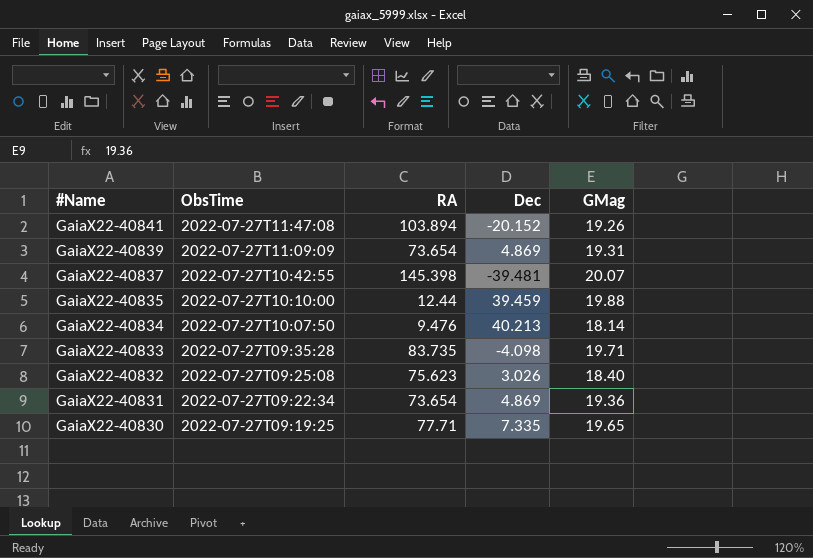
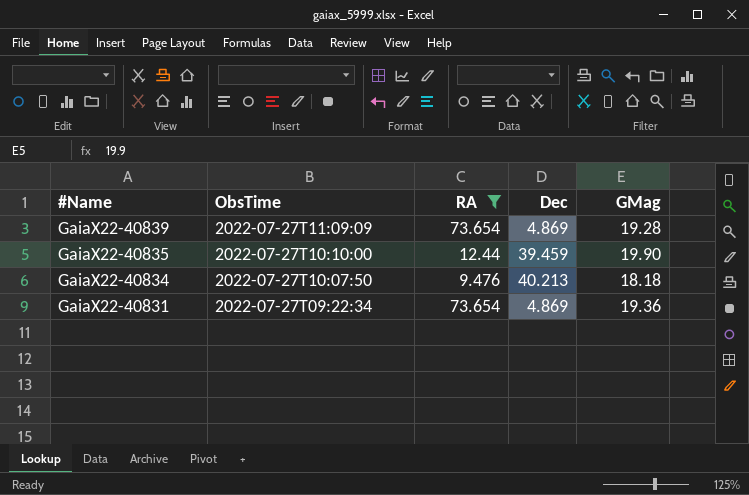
filter: none -> RA <= 73.654
GaiaX22-40839 | GMag: 19.31 -> 19.28
GaiaX22-40835 | GMag: 19.88 -> 19.90
GaiaX22-40834 | GMag: 18.14 -> 18.18

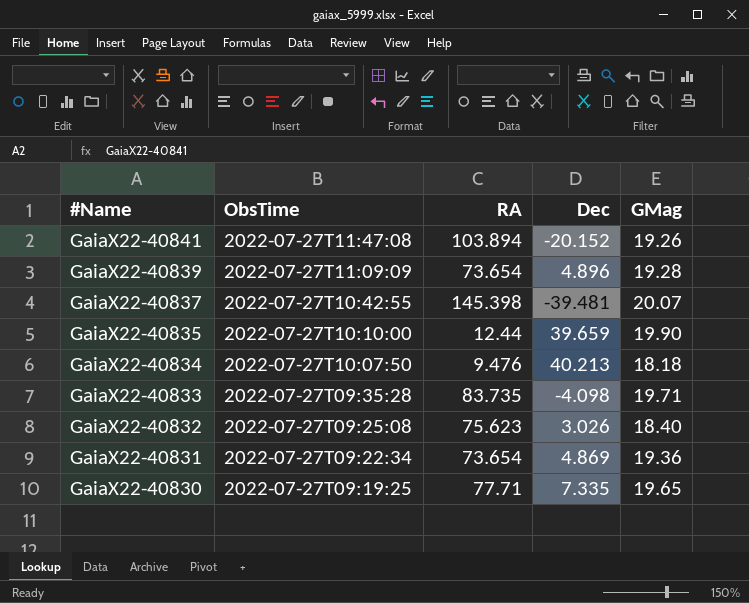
filter: RA <= 73.654 -> none
GaiaX22-40839 | Dec: 4.869 -> 4.896
GaiaX22-40835 | Dec: 39.459 -> 39.659

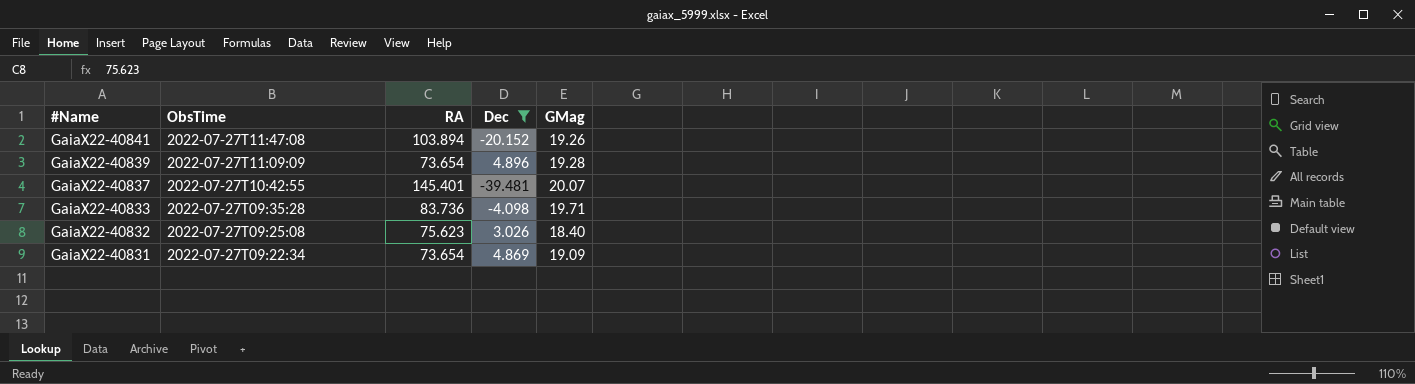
filter: none -> Dec <= 4.896
GaiaX22-40837 | RA: 145.398 -> 145.401
GaiaX22-40833 | RA: 83.735 -> 83.736
GaiaX22-40831 | GMag: 19.36 -> 19.09

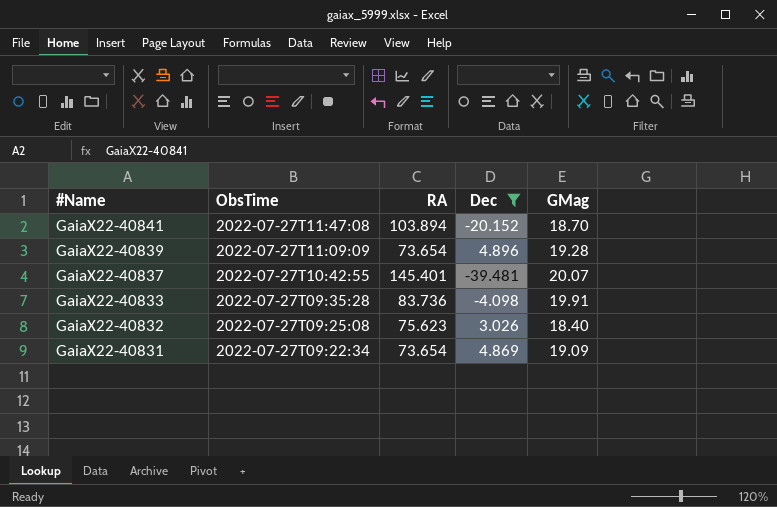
GaiaX22-40841 | GMag: 19.26 -> 18.70
GaiaX22-40833 | GMag: 19.71 -> 19.91

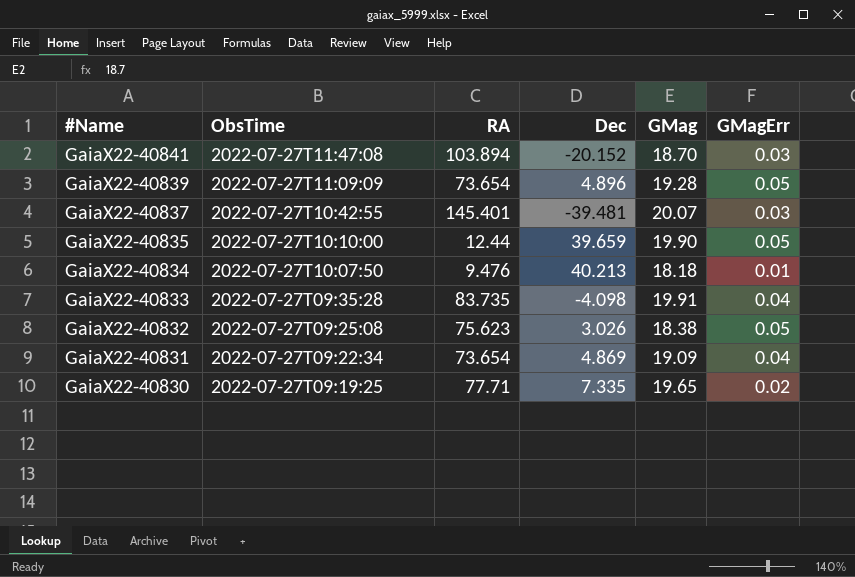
filter: Dec <= 4.896 -> none
column GMagErr | position: none -> 6
GaiaX22-40833 | RA: 83.736 -> 83.735
GaiaX22-40832 | GMag: 18.40 -> 18.38

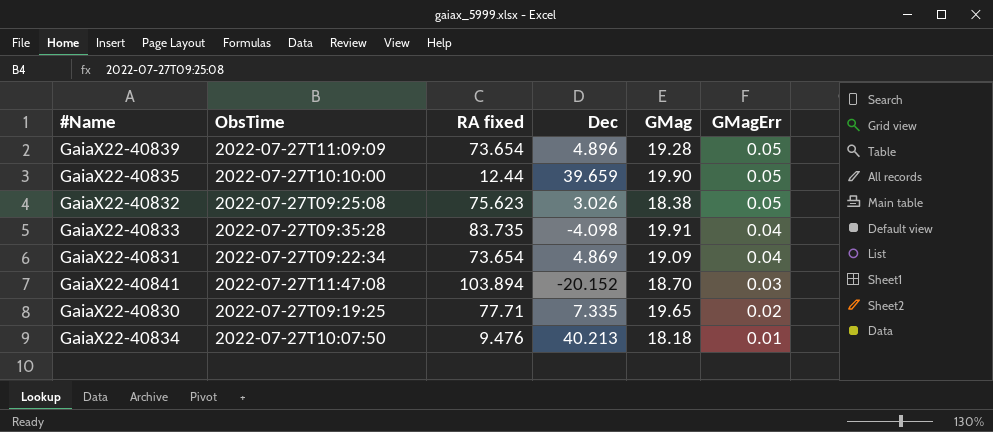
row order: #Name descending -> GMagErr descending
column name: RA -> RA fixed
row GaiaX22-40837: 2022-07-27T10:42:55 | 145.401 | -39.481 | 20.07 | 0.03 -> none

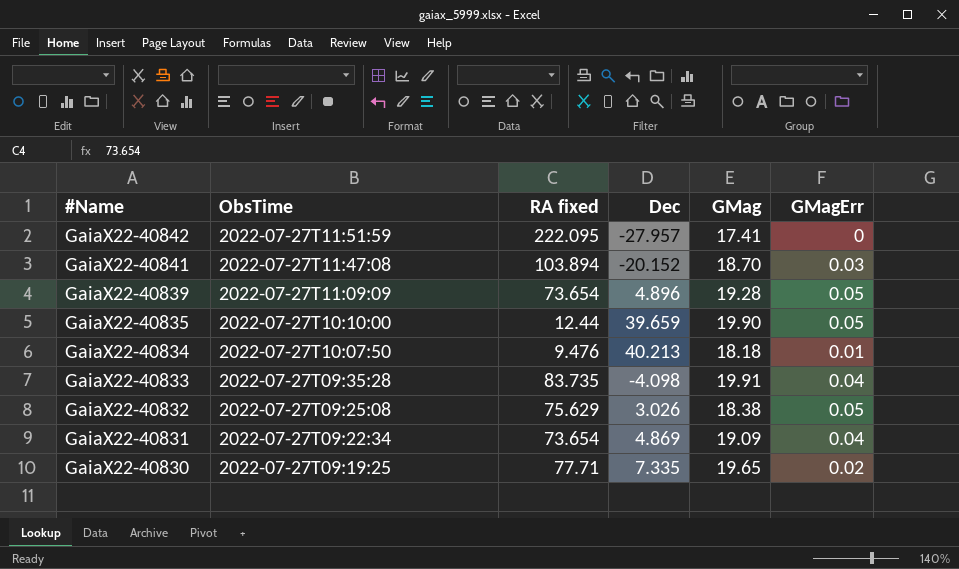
row order: GMagErr descending -> #Name descending
row GaiaX22-40842: none -> 2022-07-27T11:51:59 | 222.095 | -27.957 | 17.41 | 0
GaiaX22-40832 | RA fixed: 75.623 -> 75.629

